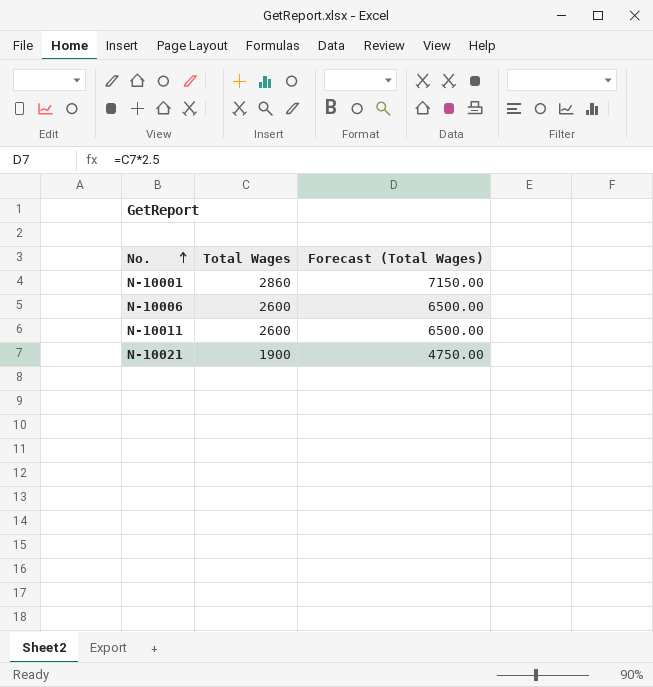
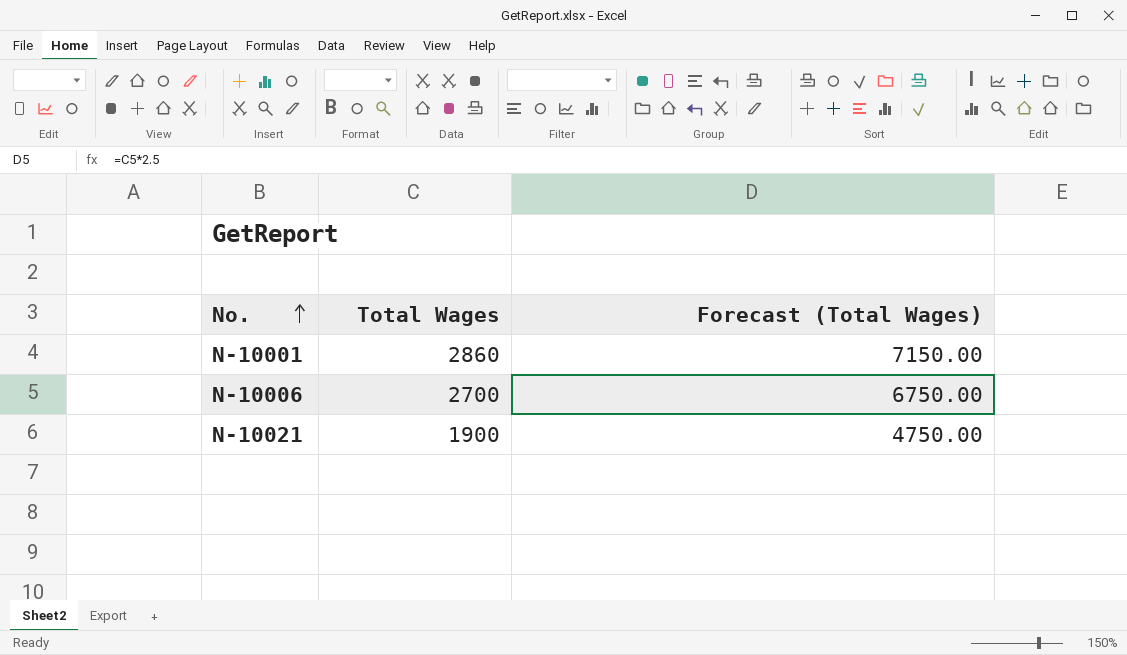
row N-10011: 2600 | 6500.00 -> none
N-10006 | Total Wages: 2600 -> 2700
N-10006 | Forecast (Total Wages): 6500.00 -> 6750.00

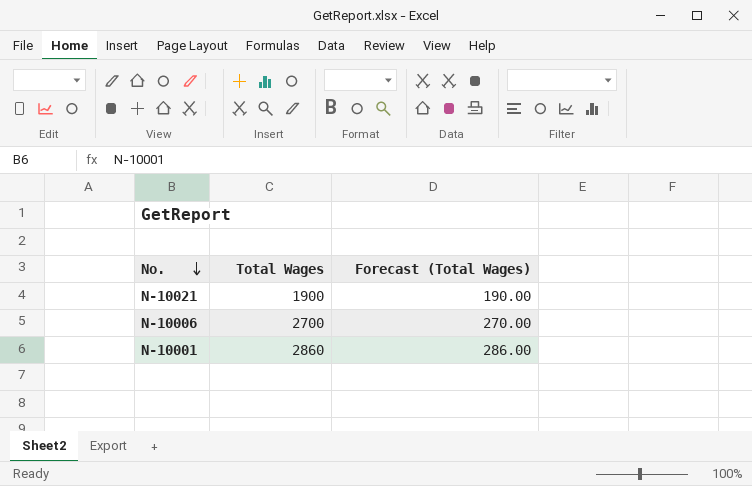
row order: No. ascending -> No. descending
column Forecast (Total Wages) | formula: [Total Wages] * 2.5 -> [Total Wages] * 0.1

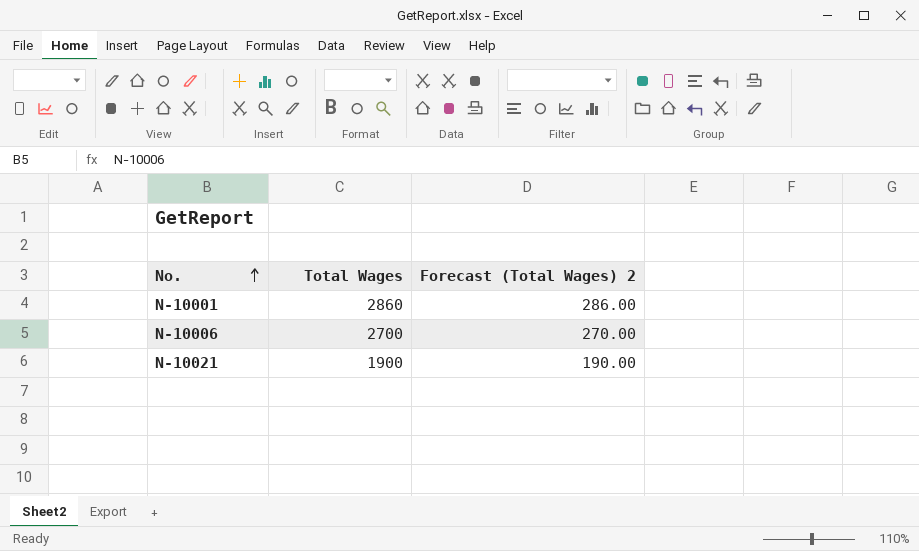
row order: No. descending -> No. ascending
column name: Forecast (Total Wages) -> Forecast (Total Wages) 2

